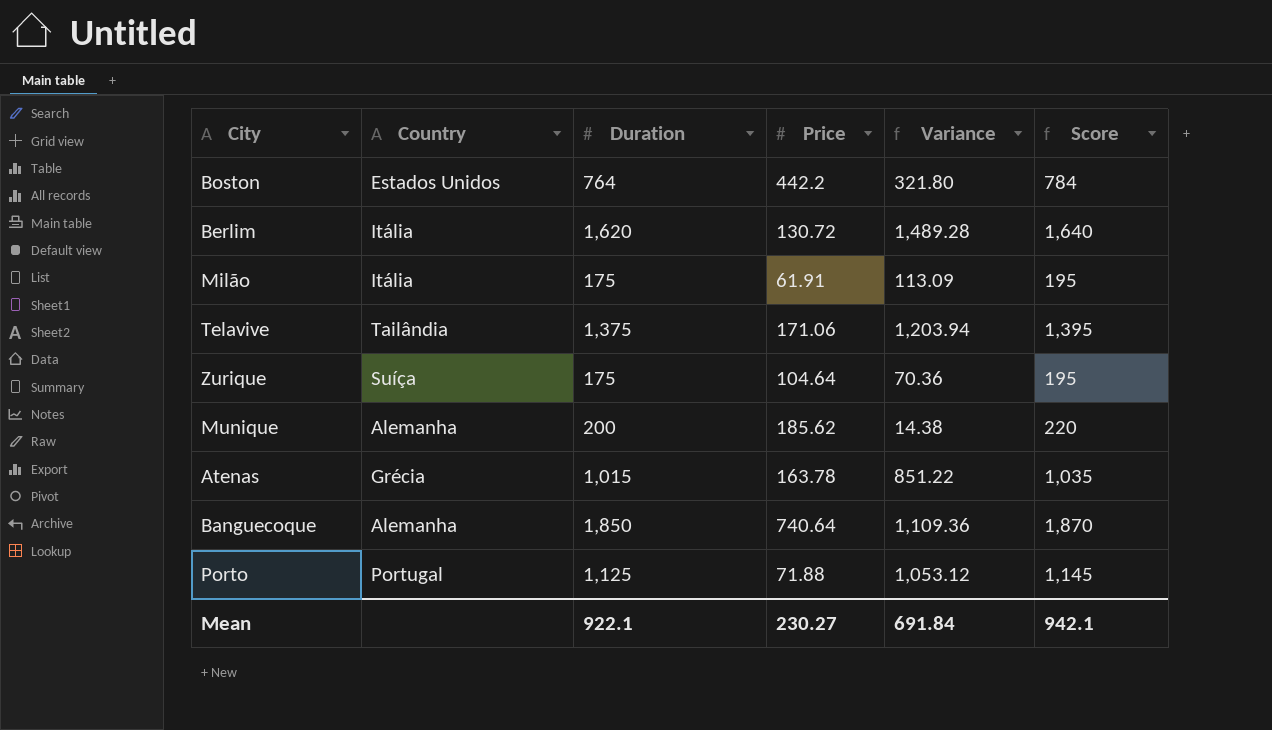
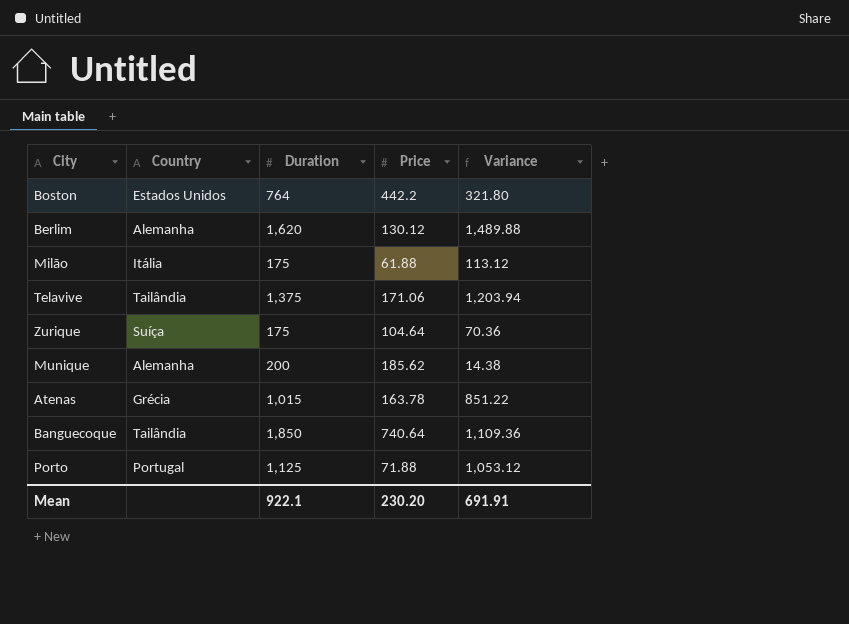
column Score | formula: [Duration] + 20 -> none
Berlim | Country: Itália -> Alemanha
Berlim | Price: 130.72 -> 130.12
Berlim | Variance: 1,489.28 -> 1,489.88
Milão | Price: 61.91 -> 61.88
Milão | Variance: 113.09 -> 113.12
Banguecoque | Country: Alemanha -> Tailândia
Mean | Price: 230.27 -> 230.20
Mean | Variance: 691.84 -> 691.91

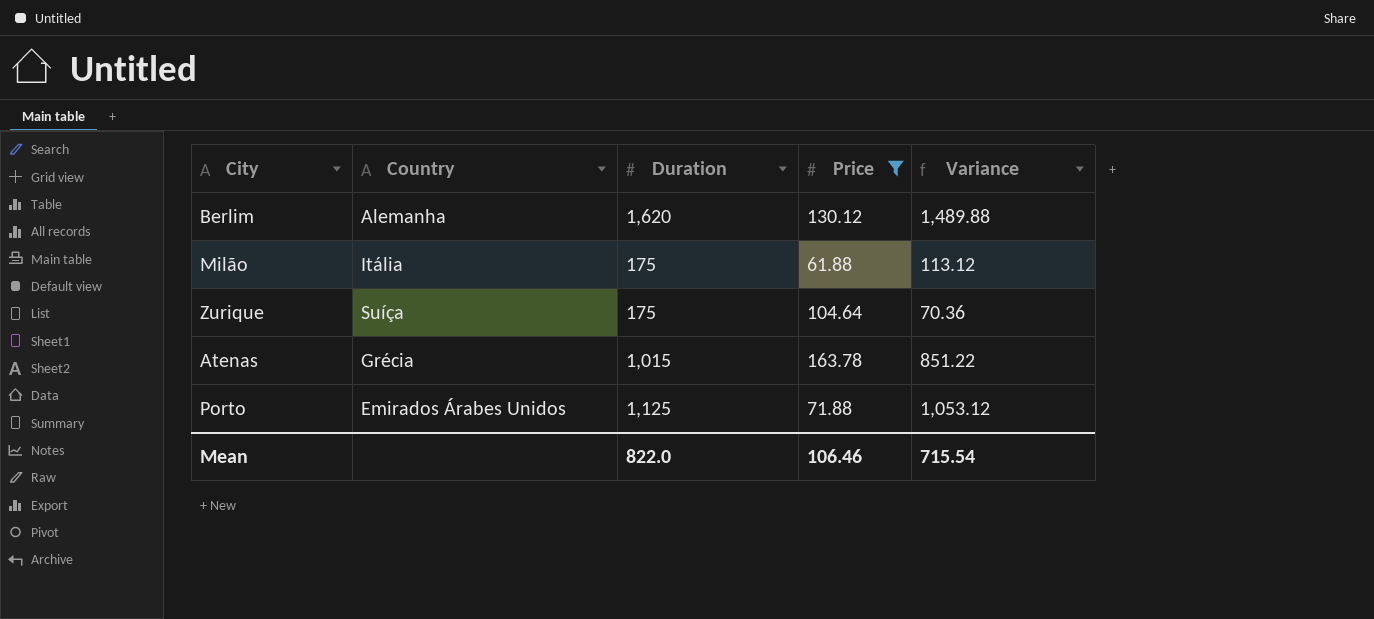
filter: none -> Price <= 163.78
Porto | Country: Portugal -> Emirados Árabes Unidos
Mean | Duration: 922.1 -> 822.0
Mean | Price: 230.20 -> 106.46
Mean | Variance: 691.91 -> 715.54

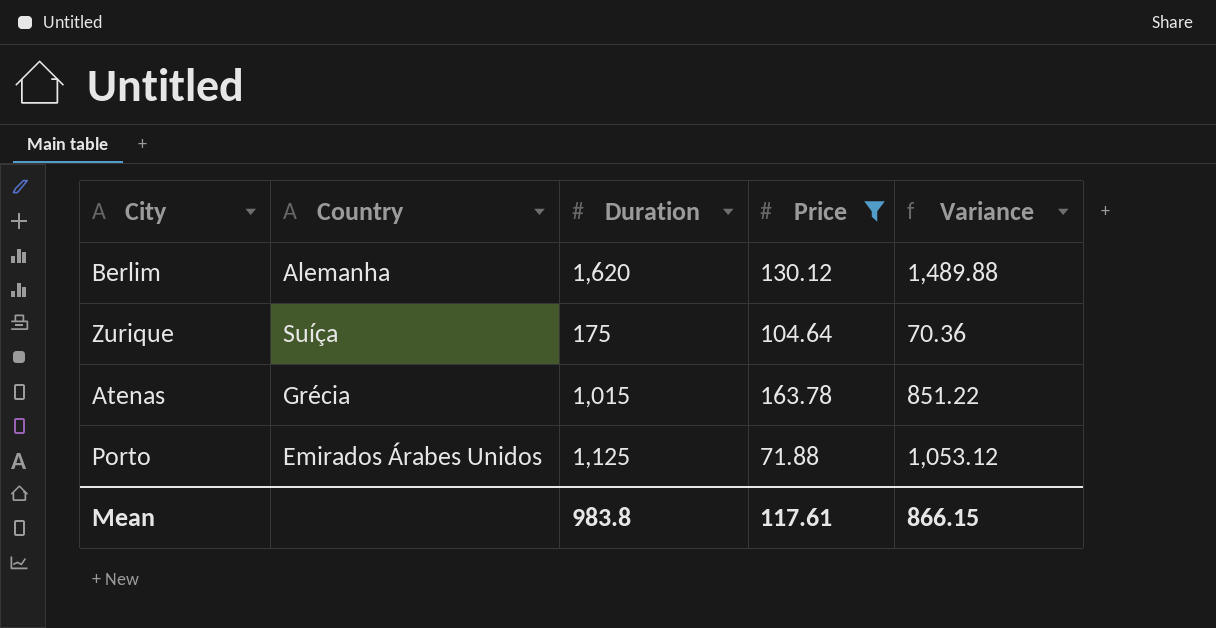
row Milão: Itália | 175 | 61.88 | 113.12 -> none
Mean | Duration: 822.0 -> 983.8
Mean | Price: 106.46 -> 117.61
Mean | Variance: 715.54 -> 866.15

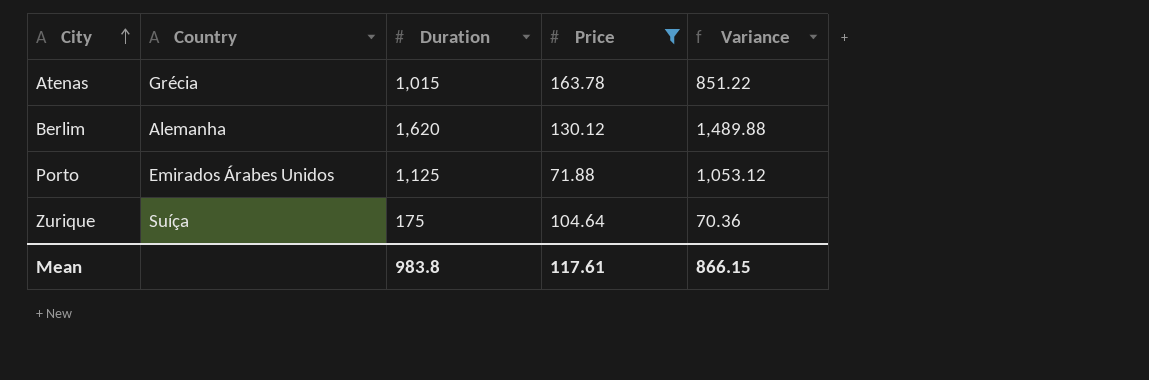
row order: none -> City ascending

